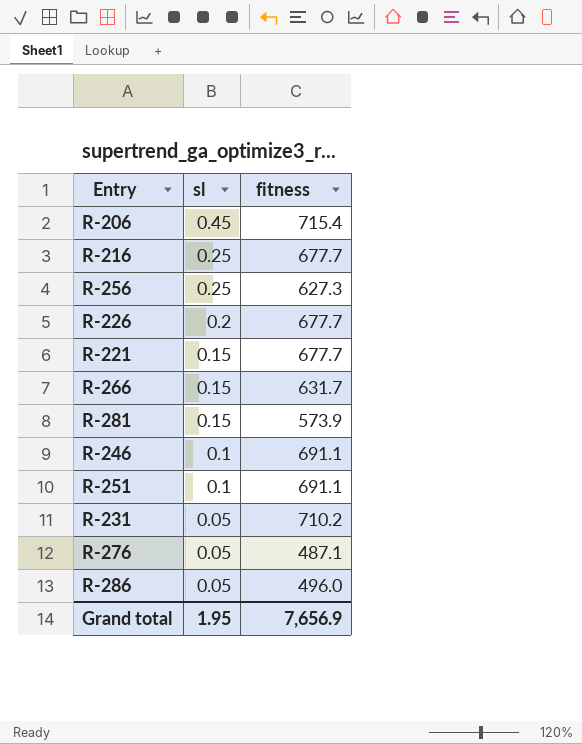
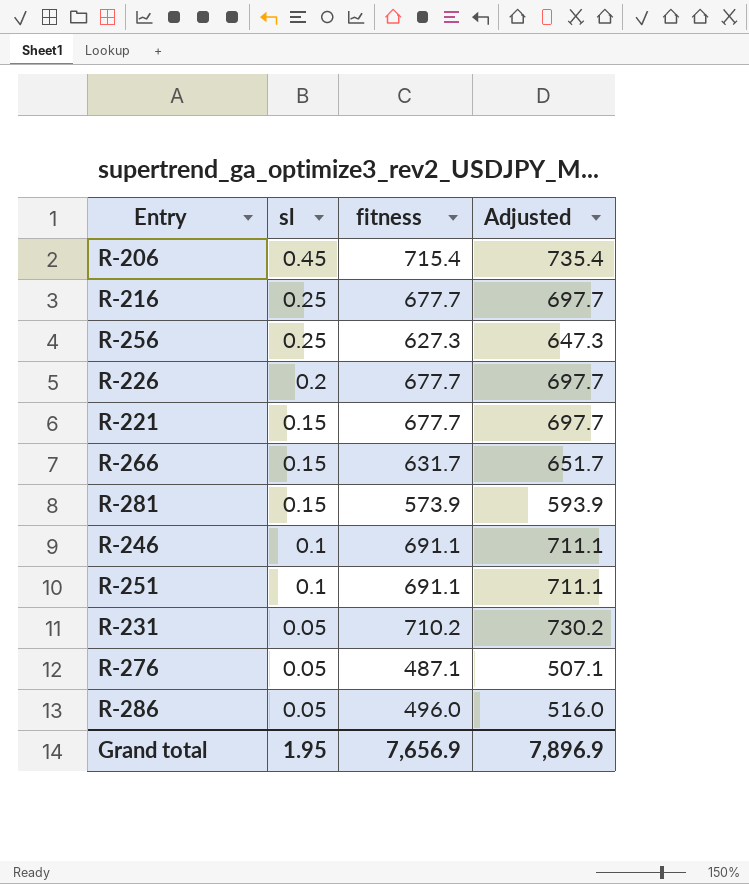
column Adjusted | formula: none -> [fitness] + 20

